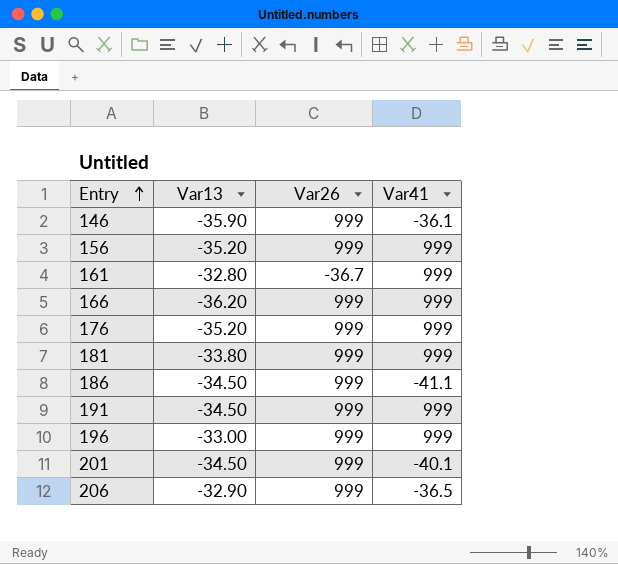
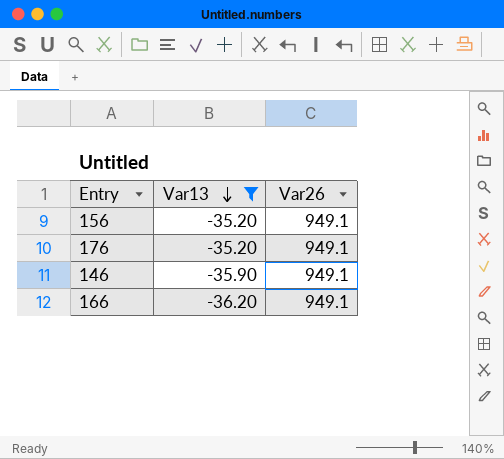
filter: none -> Var13 <= -35.20
row order: Entry ascending -> Var13 descending
column Var41 | position: 4 -> none
156 | Var26: 999 -> 949.1
176 | Var26: 999 -> 949.1
146 | Var26: 999 -> 949.1
166 | Var26: 999 -> 949.1

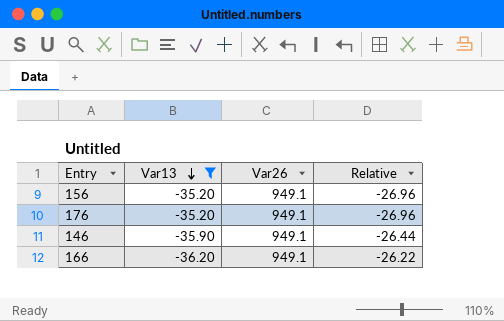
column Relative | formula: none -> [Var26] / [Var13]

